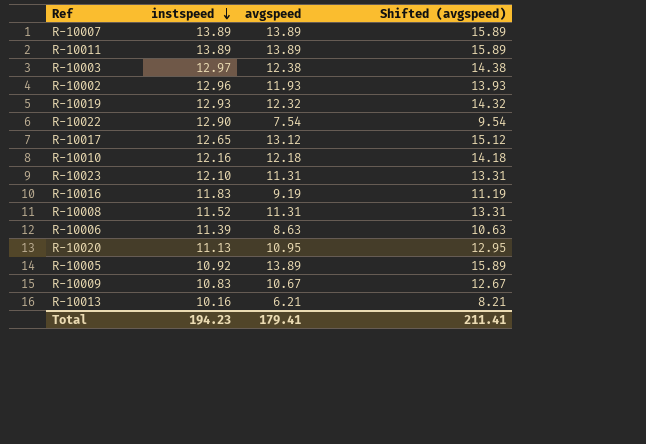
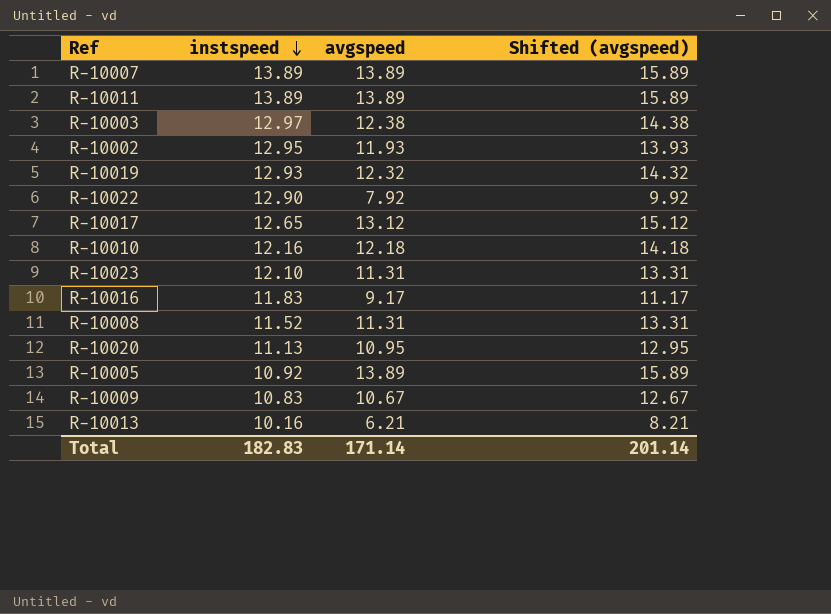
row R-10006: 11.39 | 8.63 | 10.63 -> none
R-10002 | instspeed: 12.96 -> 12.95
R-10022 | avgspeed: 7.54 -> 7.92
R-10022 | Shifted (avgspeed): 9.54 -> 9.92
R-10016 | avgspeed: 9.19 -> 9.17
R-10016 | Shifted (avgspeed): 11.19 -> 11.17
Total | instspeed: 194.23 -> 182.83
Total | avgspeed: 179.41 -> 171.14
Total | Shifted (avgspeed): 211.41 -> 201.14

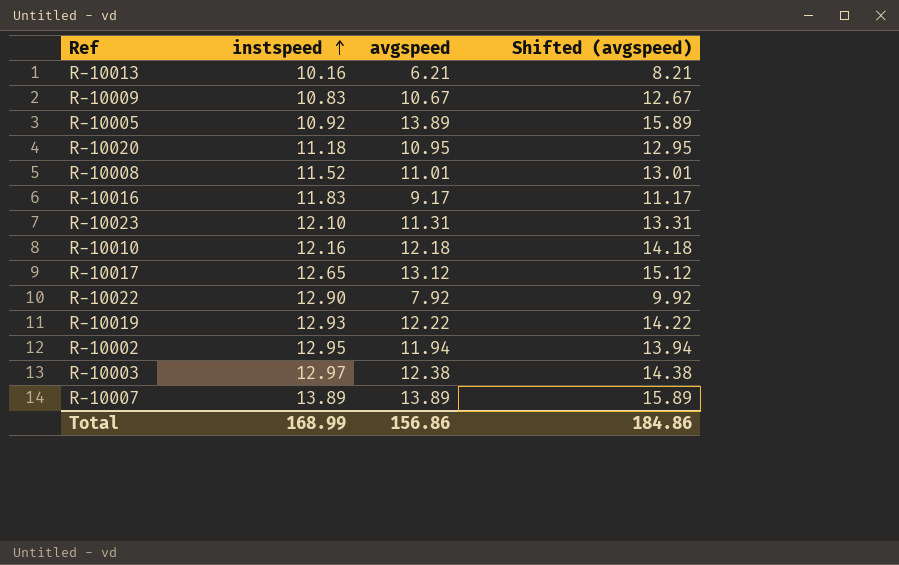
row order: instspeed descending -> instspeed ascending
row R-10011: 13.89 | 13.89 | 15.89 -> none
R-10020 | instspeed: 11.13 -> 11.18
R-10008 | avgspeed: 11.31 -> 11.01
R-10008 | Shifted (avgspeed): 13.31 -> 13.01
R-10019 | avgspeed: 12.32 -> 12.22
R-10019 | Shifted (avgspeed): 14.32 -> 14.22
R-10002 | avgspeed: 11.93 -> 11.94
R-10002 | Shifted (avgspeed): 13.93 -> 13.94
Total | instspeed: 182.83 -> 168.99
Total | avgspeed: 171.14 -> 156.86
Total | Shifted (avgspeed): 201.14 -> 184.86

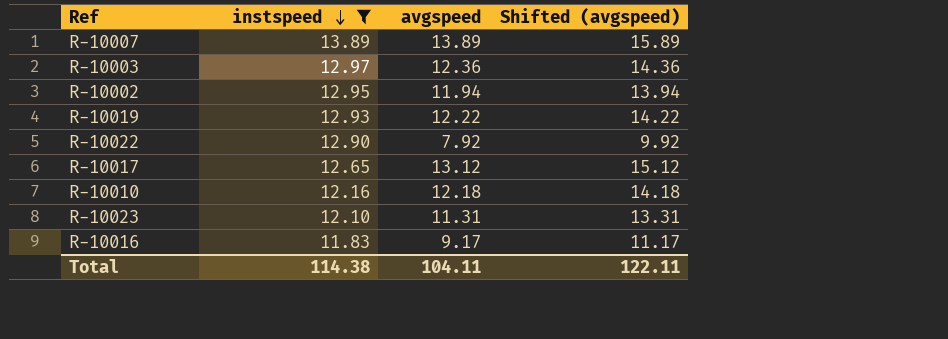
filter: none -> instspeed >= 11.83
row order: instspeed ascending -> instspeed descending
R-10003 | avgspeed: 12.38 -> 12.36
R-10003 | Shifted (avgspeed): 14.38 -> 14.36
Total | instspeed: 168.99 -> 114.38
Total | avgspeed: 156.86 -> 104.11
Total | Shifted (avgspeed): 184.86 -> 122.11

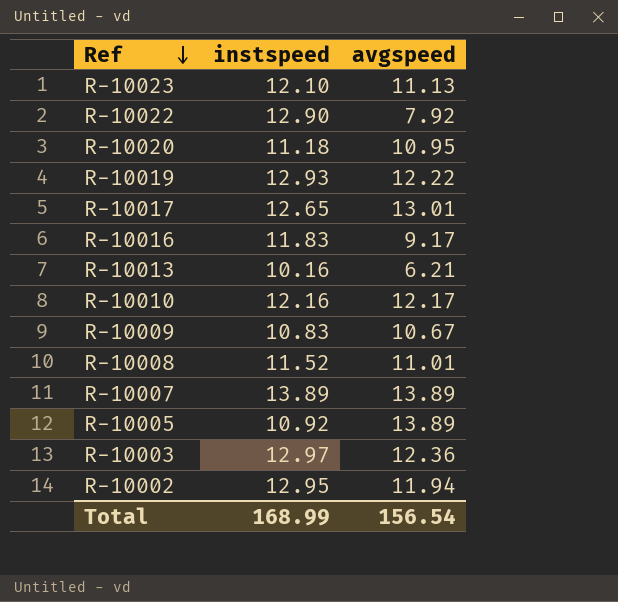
filter: instspeed >= 11.83 -> none
row order: instspeed descending -> Ref descending
column Shifted (avgspeed) | formula: [avgspeed] + 2 -> none
R-10023 | avgspeed: 11.31 -> 11.13
R-10017 | avgspeed: 13.12 -> 13.01
R-10010 | avgspeed: 12.18 -> 12.17
Total | instspeed: 114.38 -> 168.99
Total | avgspeed: 104.11 -> 156.54

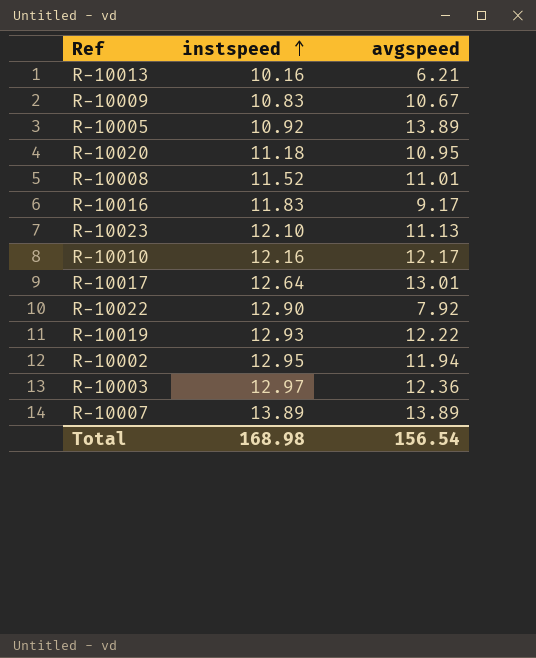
row order: Ref descending -> instspeed ascending
R-10017 | instspeed: 12.65 -> 12.64
Total | instspeed: 168.99 -> 168.98

